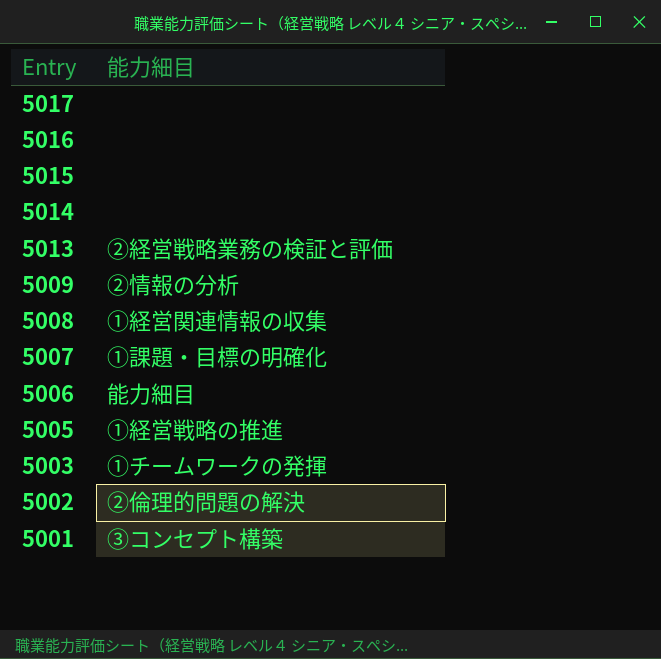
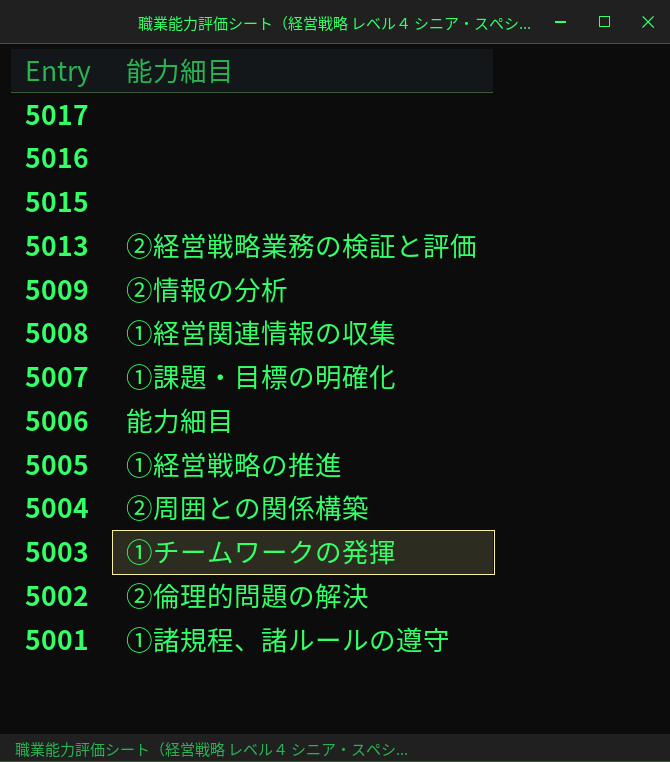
row 5014: none -> none
row 5004: none -> ②周囲との関係構築
5001 | 能力細目: ③コンセプト構築 -> ①諸規程、諸ルールの遵守

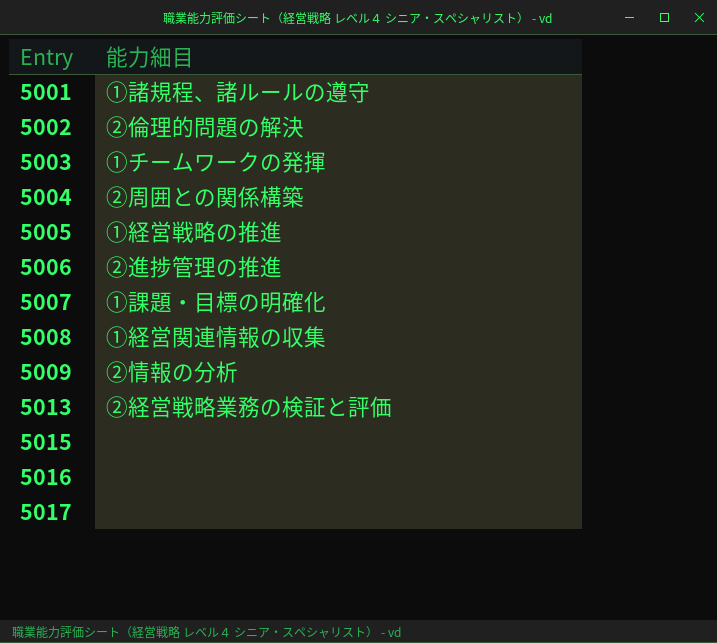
row order: Entry descending -> Entry ascending
5006 | 能力細目: 能力細目 -> ②進捗管理の推進

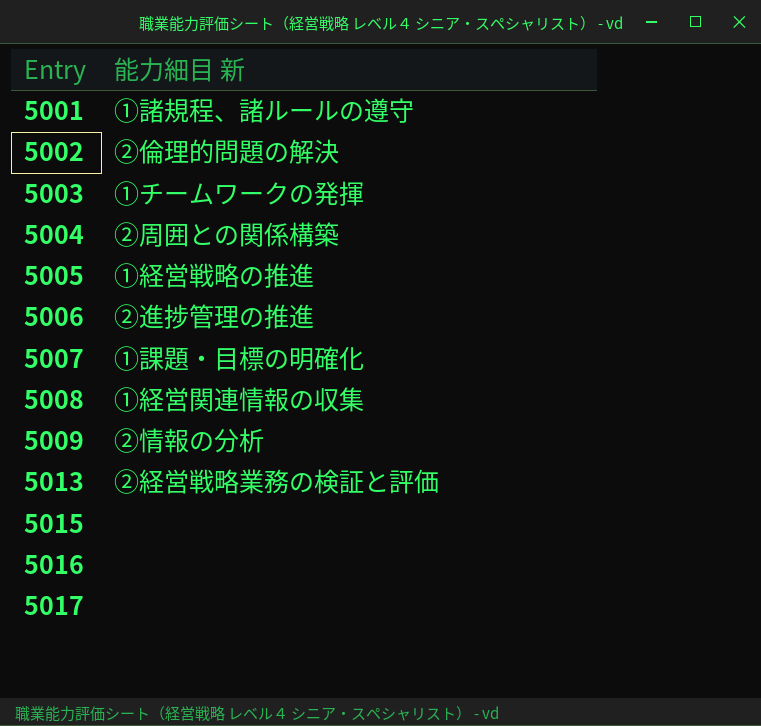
column name: 能力細目 -> 能力細目 新

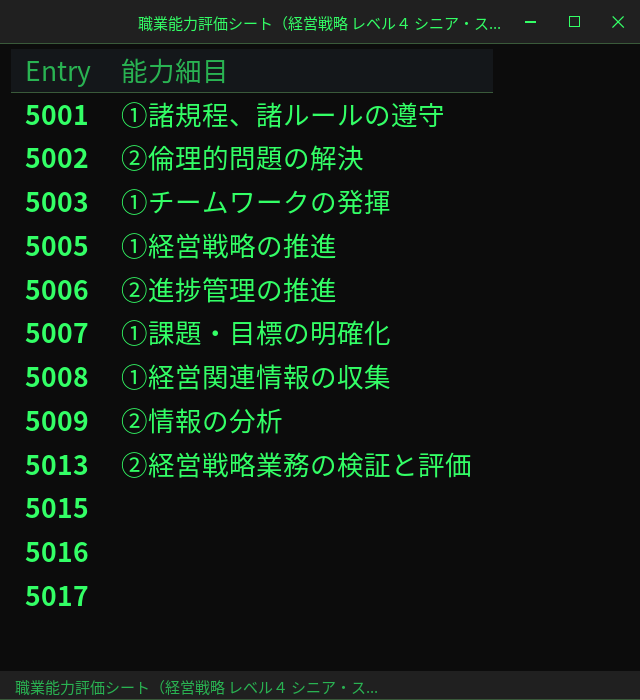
column name: 能力細目 新 -> 能力細目
row 5004: ②周囲との関係構築 -> none

